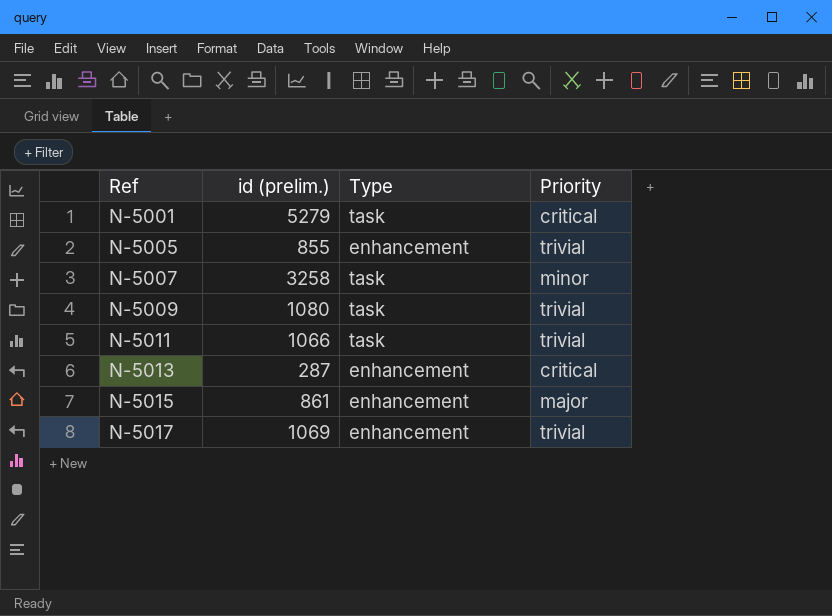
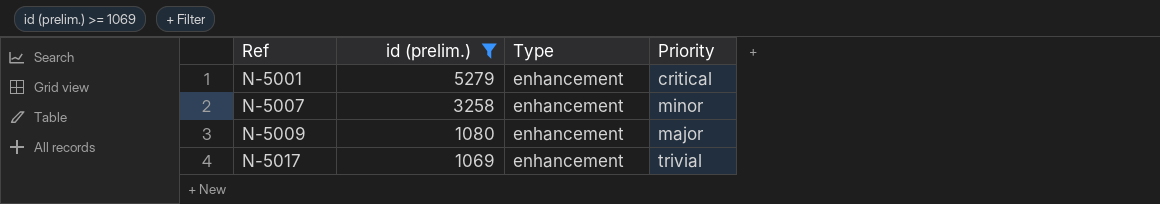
filter: none -> id (prelim.) >= 1069
N-5001 | Type: task -> enhancement
N-5007 | Type: task -> enhancement
N-5009 | Type: task -> enhancement
N-5009 | Priority: trivial -> major

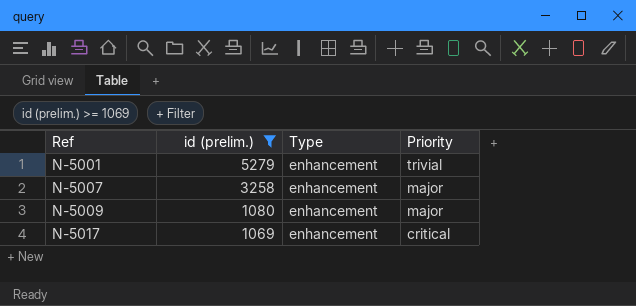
N-5001 | Priority: critical -> trivial
N-5007 | Priority: minor -> major
N-5017 | Priority: trivial -> critical

